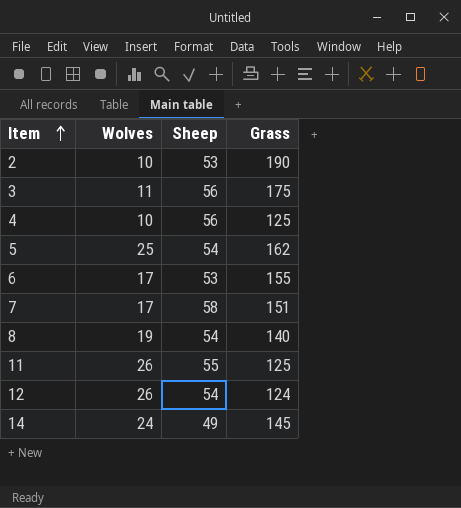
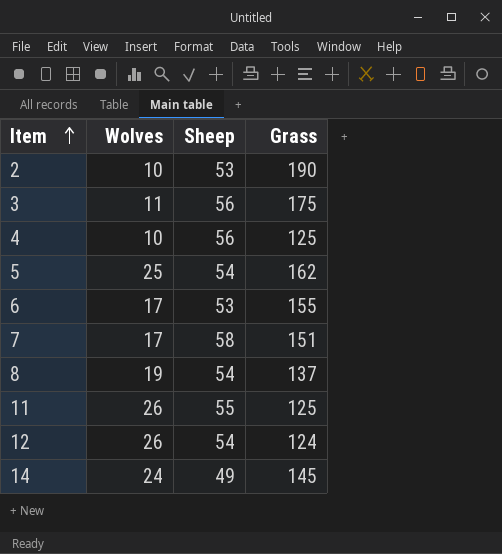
8 | Grass: 140 -> 137

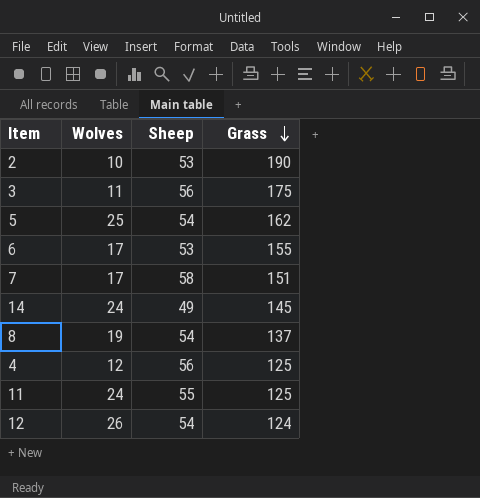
row order: Item ascending -> Grass descending
4 | Wolves: 10 -> 12
11 | Wolves: 26 -> 24

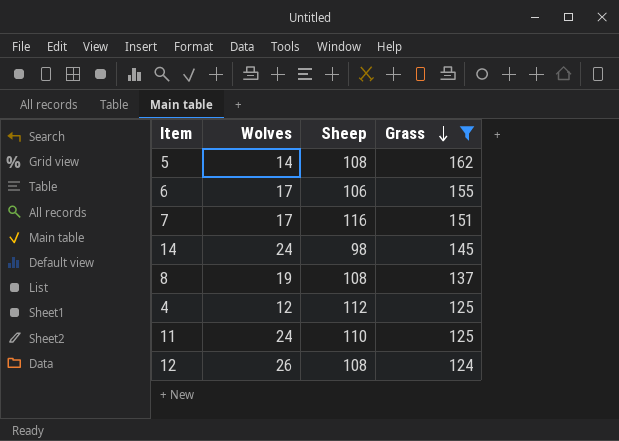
filter: none -> Grass <= 162
5 | Wolves: 25 -> 14
5 | Sheep: 54 -> 108
6 | Sheep: 53 -> 106
7 | Sheep: 58 -> 116
14 | Sheep: 49 -> 98
8 | Sheep: 54 -> 108
4 | Sheep: 56 -> 112
11 | Sheep: 55 -> 110
12 | Sheep: 54 -> 108

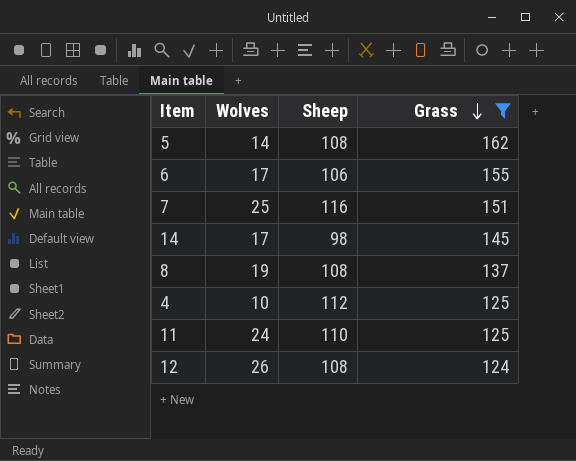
7 | Wolves: 17 -> 25
14 | Wolves: 24 -> 17
4 | Wolves: 12 -> 10

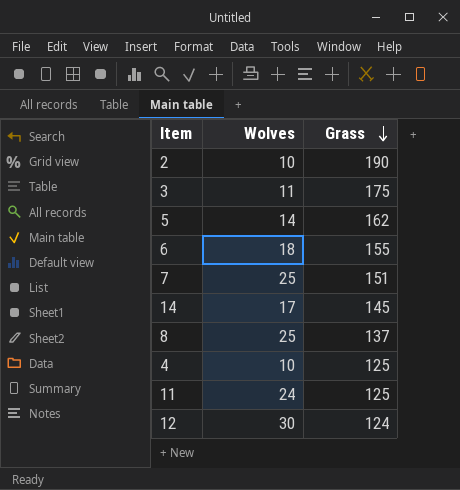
filter: Grass <= 162 -> none
column Sheep | position: 3 -> none
6 | Wolves: 17 -> 18
8 | Wolves: 19 -> 25
12 | Wolves: 26 -> 30

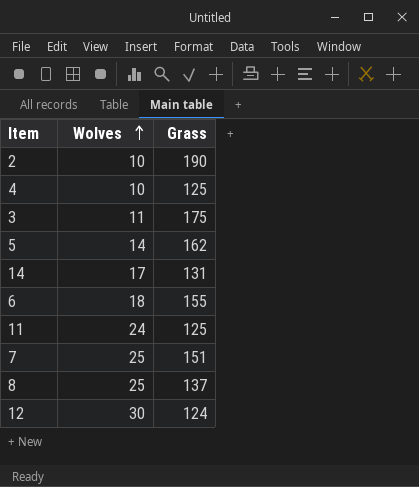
row order: Grass descending -> Wolves ascending
14 | Grass: 145 -> 131

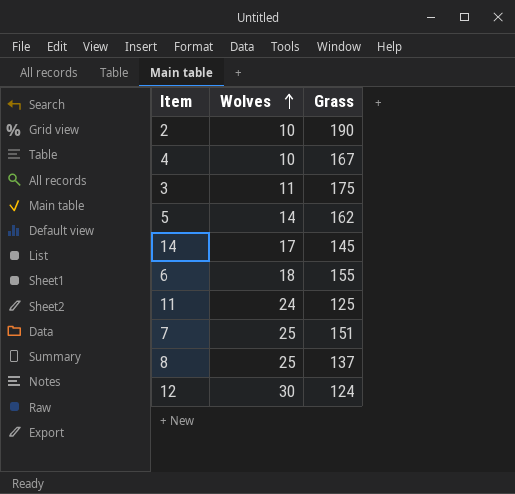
4 | Grass: 125 -> 167
14 | Grass: 131 -> 145

